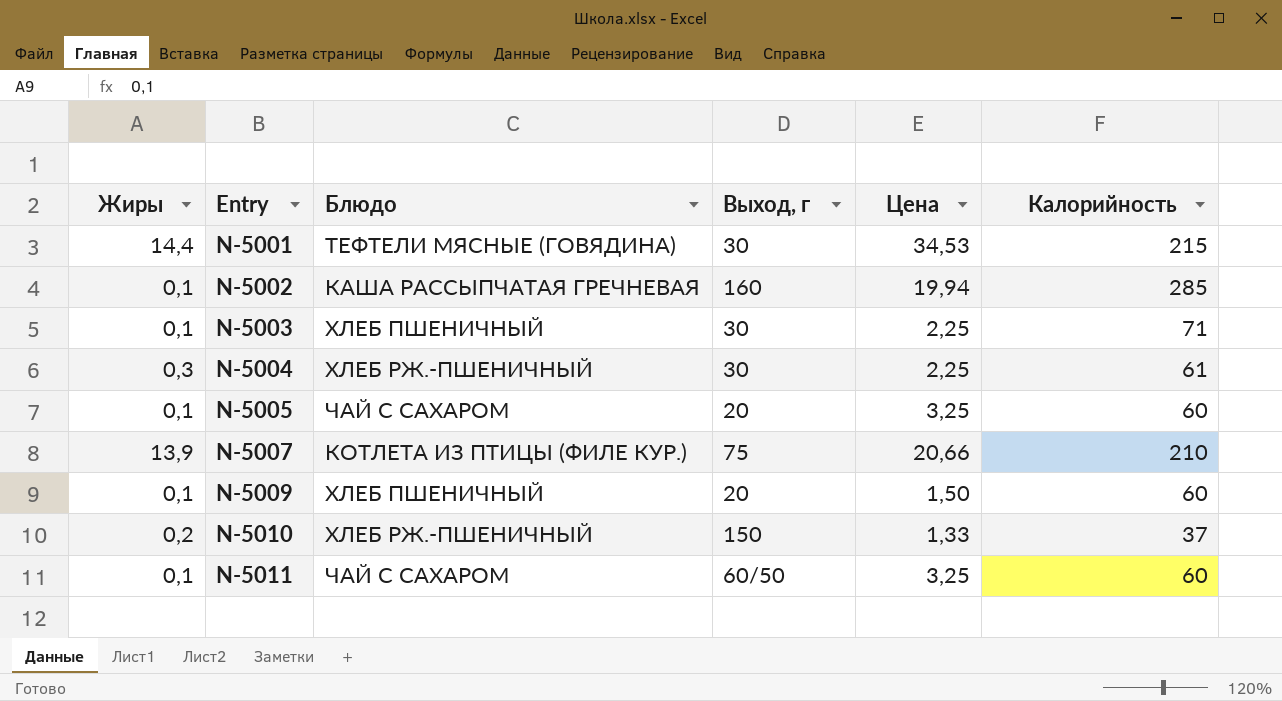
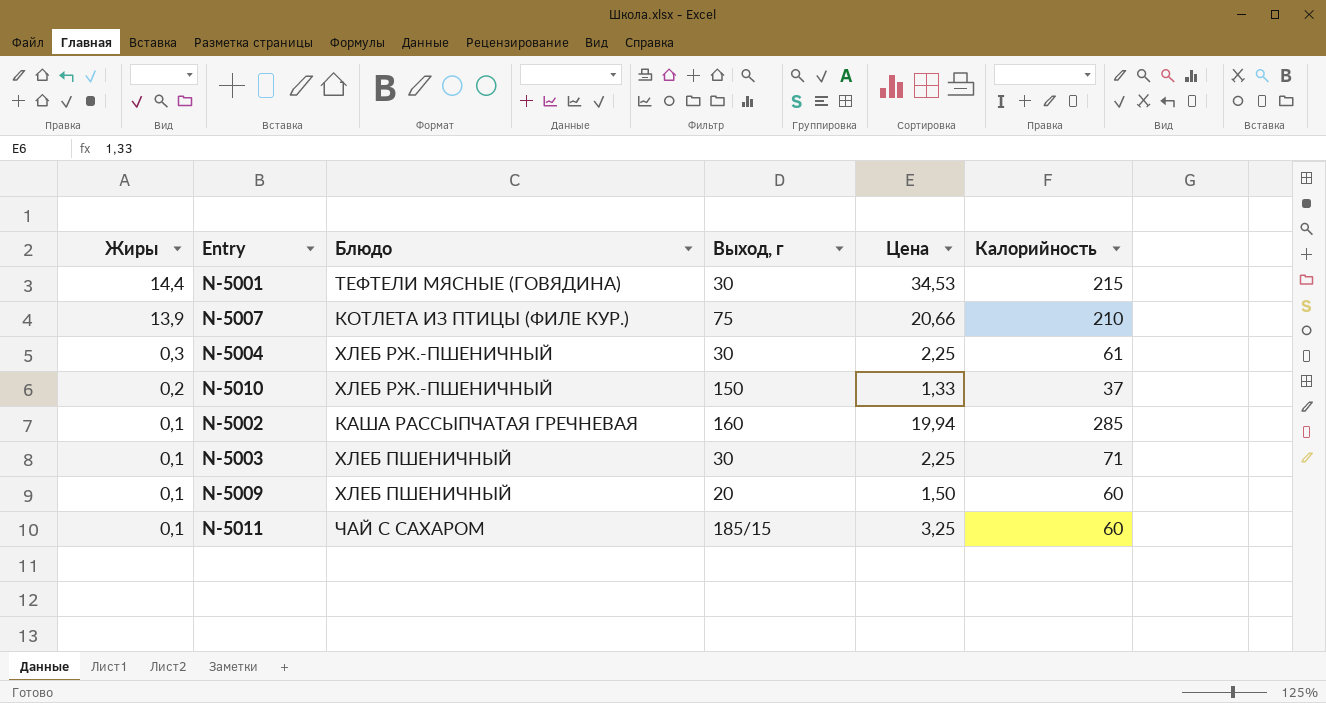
row order: Entry ascending -> Жиры descending
row N-5005: 0,1 | ЧАЙ С САХАРОМ | 20 | 3,25 | 60 -> none
N-5011 | Выход, г: 60/50 -> 185/15

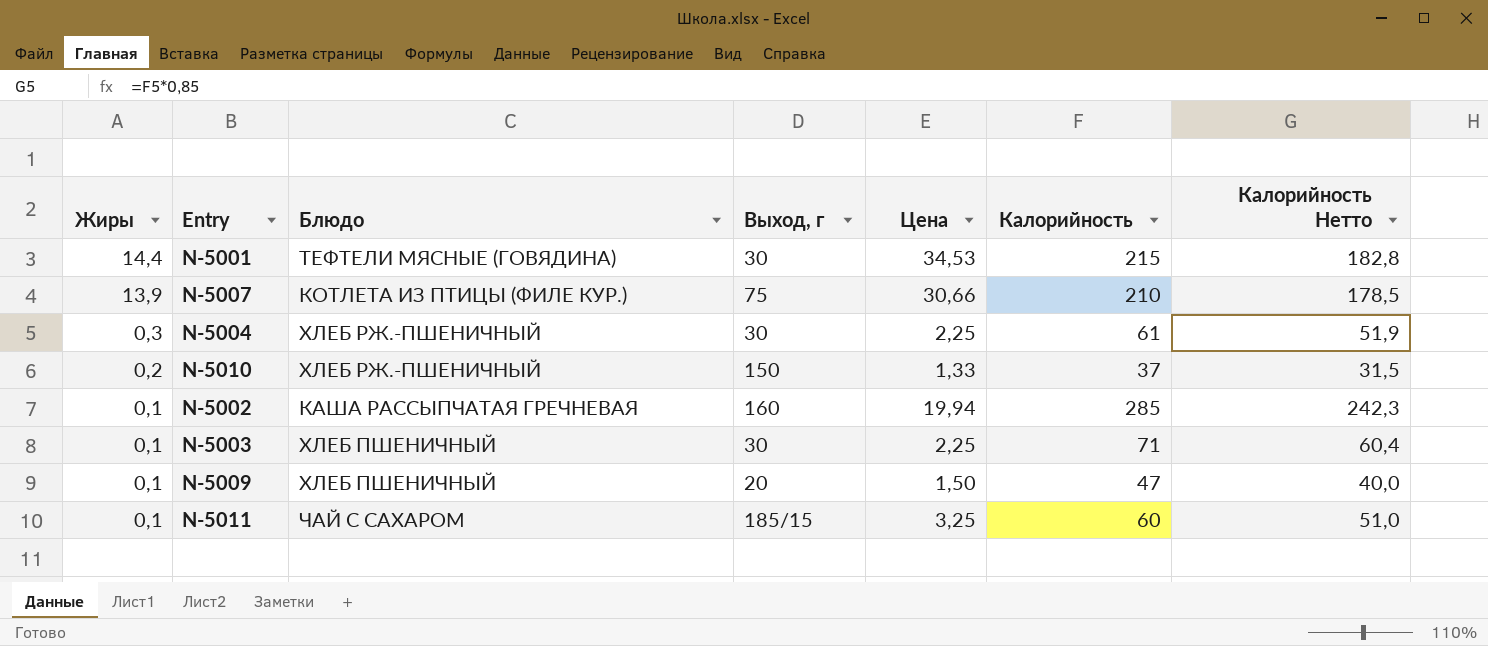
column Калорийность Нетто | formula: none -> [Калорийность] * 0,85
N-5007 | Цена: 20,66 -> 30,66
N-5009 | Калорийность: 60 -> 47

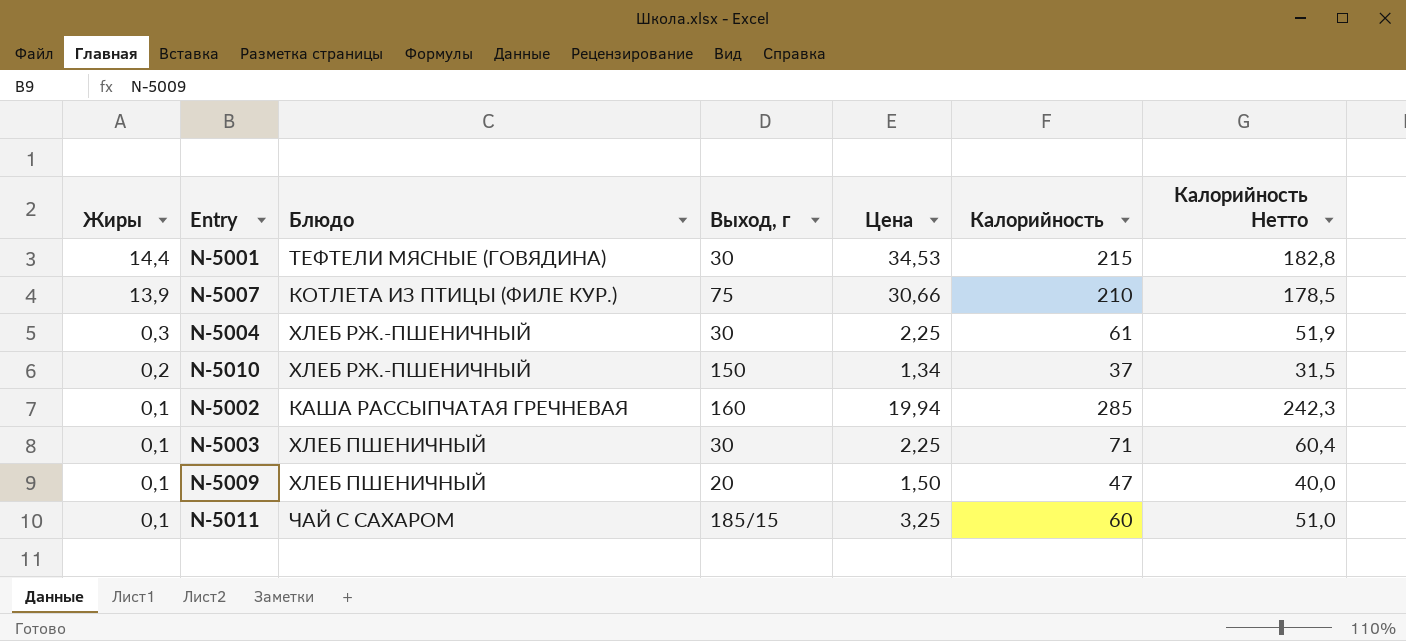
N-5010 | Цена: 1,33 -> 1,34

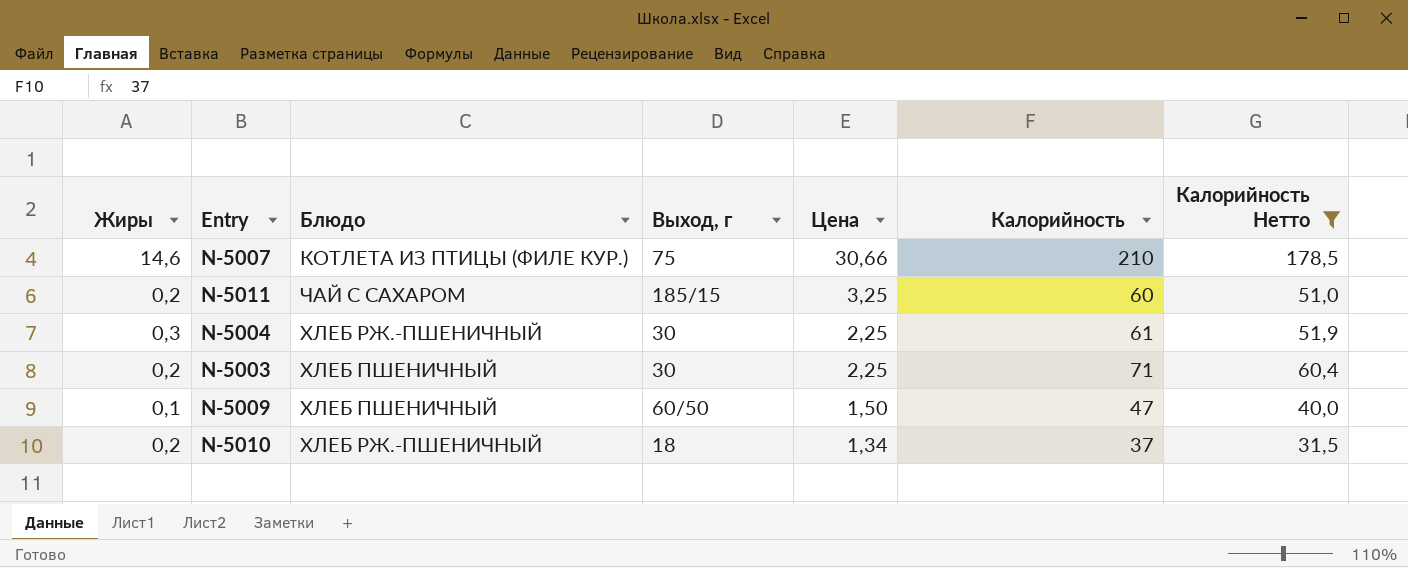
filter: none -> Калорийность Нетто <= 178,5
row order: Жиры descending -> Цена descending
N-5007 | Жиры: 13,9 -> 14,6
N-5011 | Жиры: 0,1 -> 0,2
N-5003 | Жиры: 0,1 -> 0,2
N-5009 | Выход, г: 20 -> 60/50
N-5010 | Выход, г: 150 -> 18

